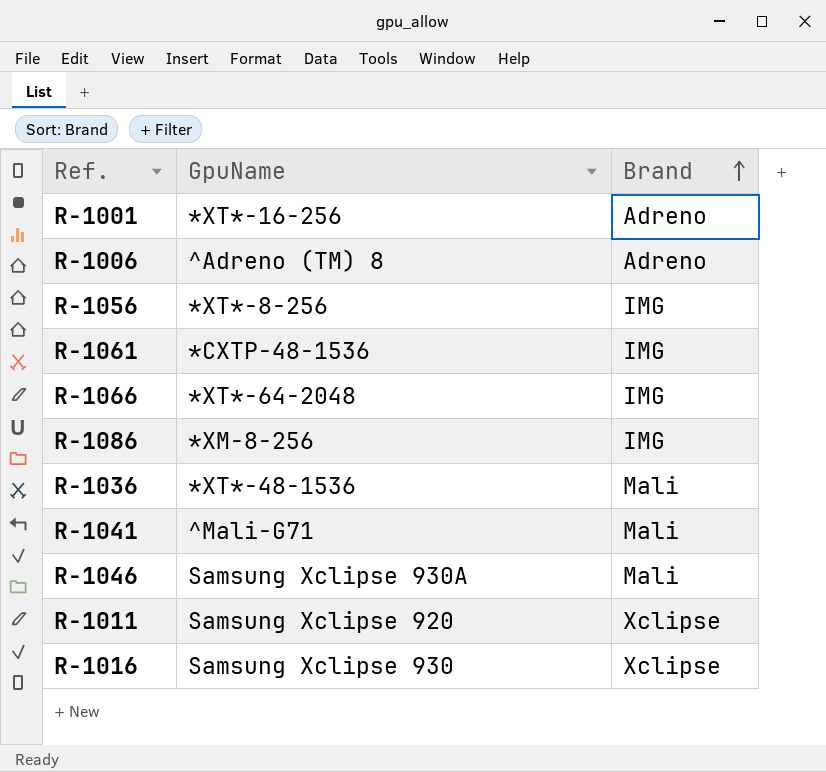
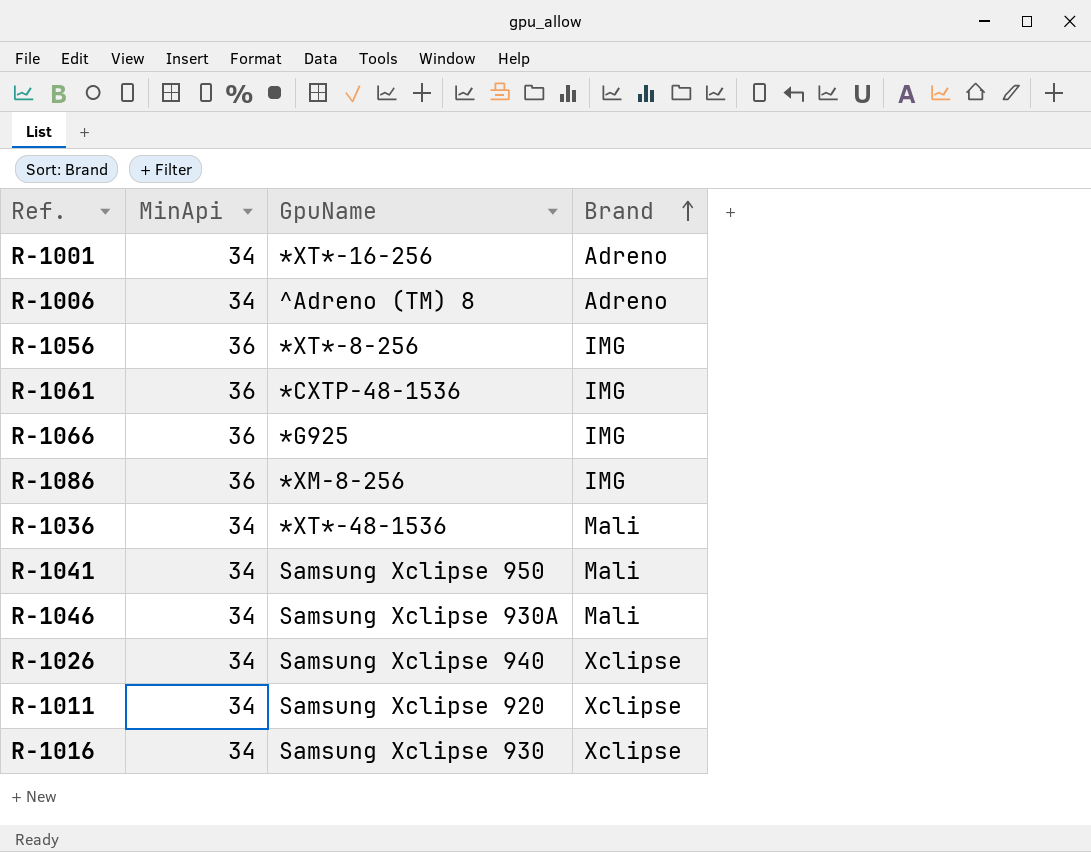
column MinApi | position: none -> 2
R-1066 | GpuName: *XT*-64-2048 -> *G925
R-1041 | GpuName: ^Mali-G71 -> Samsung Xclipse 950
row R-1026: none -> 34 | Samsung Xclipse 940 | Xclipse

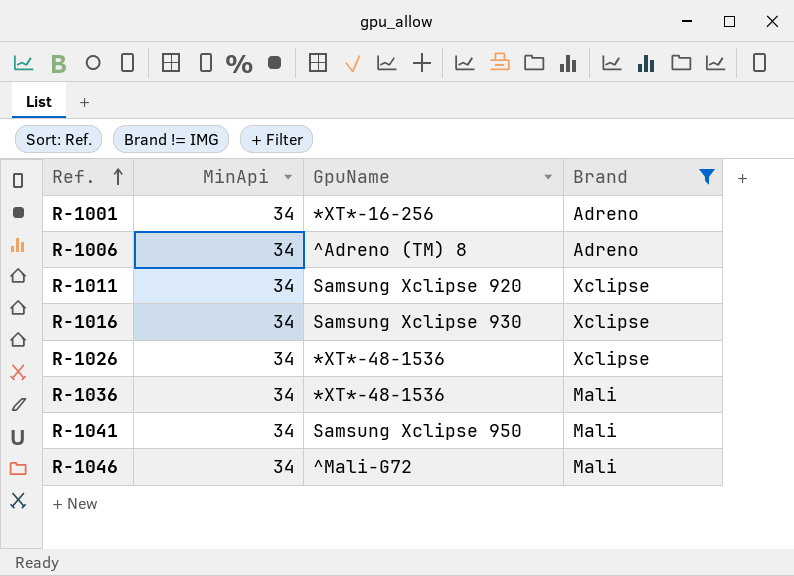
filter: none -> Brand != IMG
row order: Brand ascending -> Ref. ascending
R-1026 | GpuName: Samsung Xclipse 940 -> *XT*-48-1536
R-1046 | GpuName: Samsung Xclipse 930A -> ^Mali-G72

